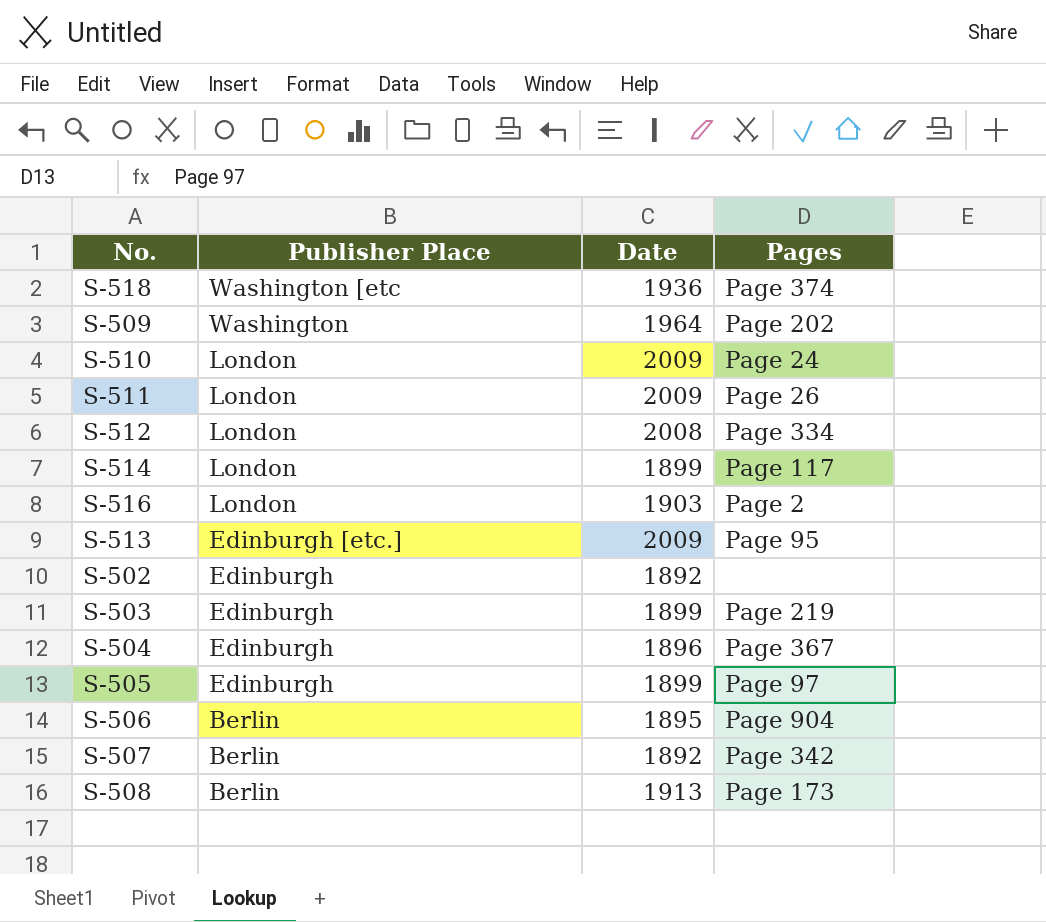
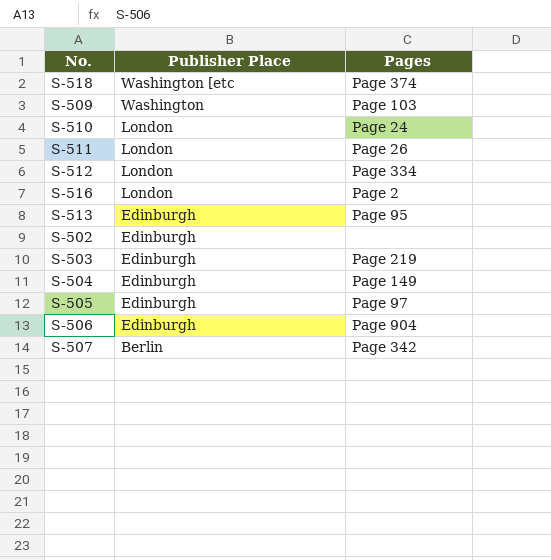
column Date | position: 3 -> none
row S-514: London | 1899 | Page 117 -> none
row S-508: Berlin | 1913 | Page 173 -> none
S-509 | Pages: Page 202 -> Page 103
S-513 | Publisher Place: Edinburgh [etc.] -> Edinburgh
S-504 | Pages: Page 367 -> Page 149
S-506 | Publisher Place: Berlin -> Edinburgh

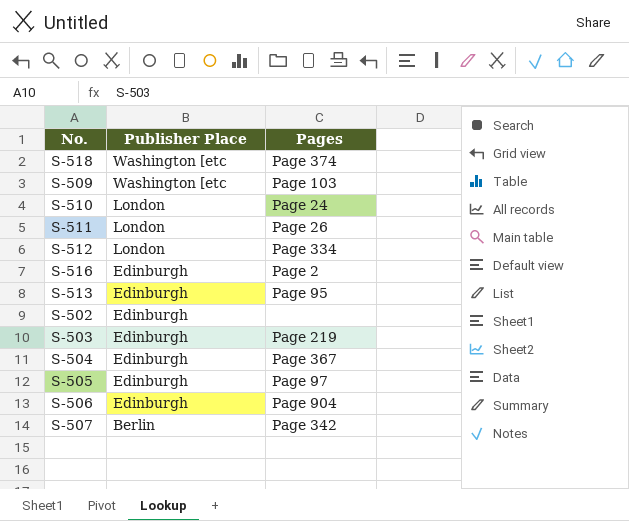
S-509 | Publisher Place: Washington -> Washington [etc
S-516 | Publisher Place: London -> Edinburgh
S-504 | Pages: Page 149 -> Page 367

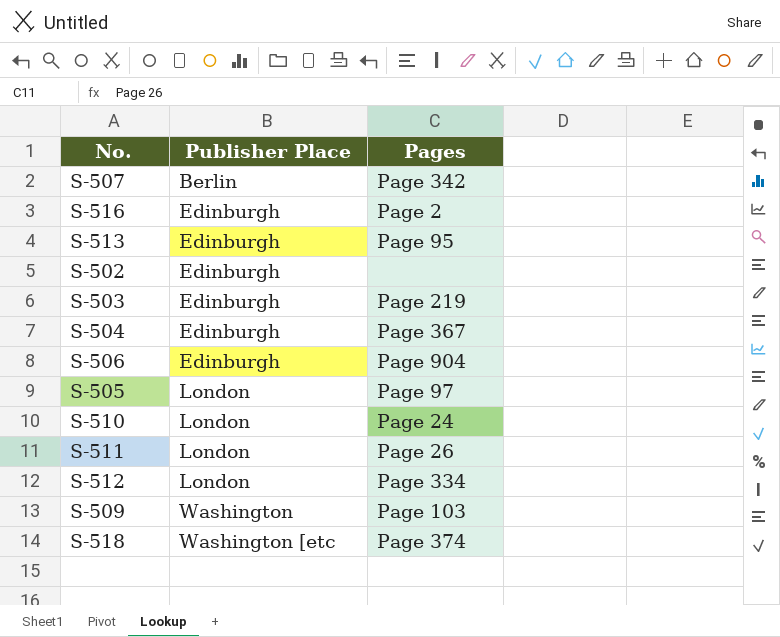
row order: Publisher Place descending -> Publisher Place ascending
S-505 | Publisher Place: Edinburgh -> London
S-509 | Publisher Place: Washington [etc -> Washington

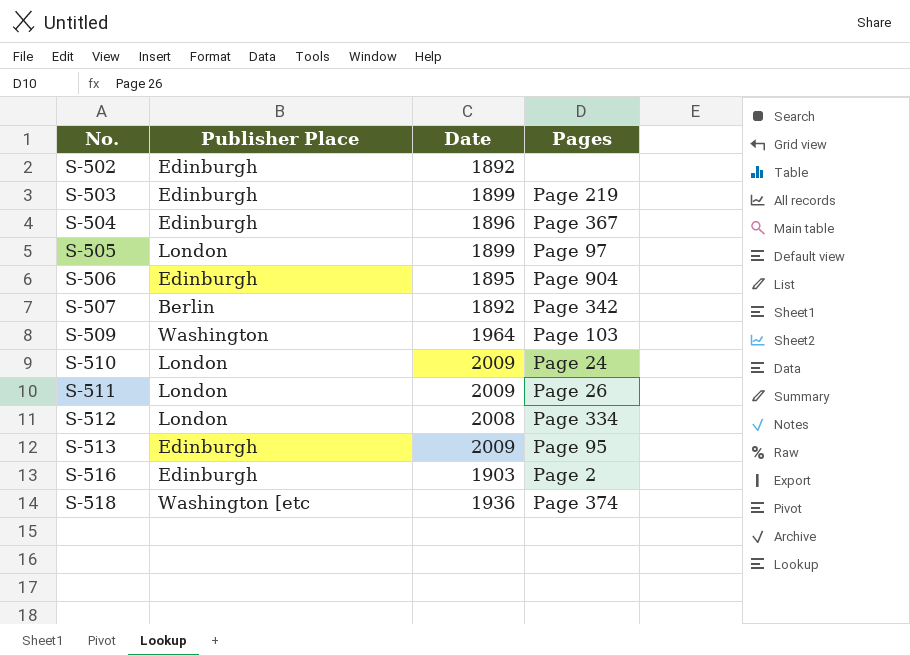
row order: Publisher Place ascending -> No. ascending
column Date | position: none -> 3

